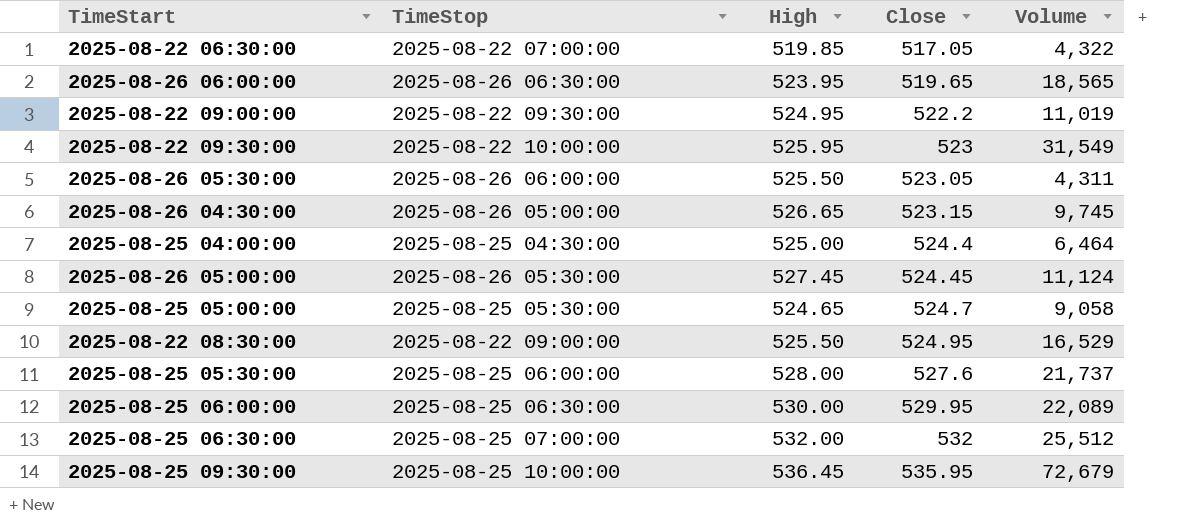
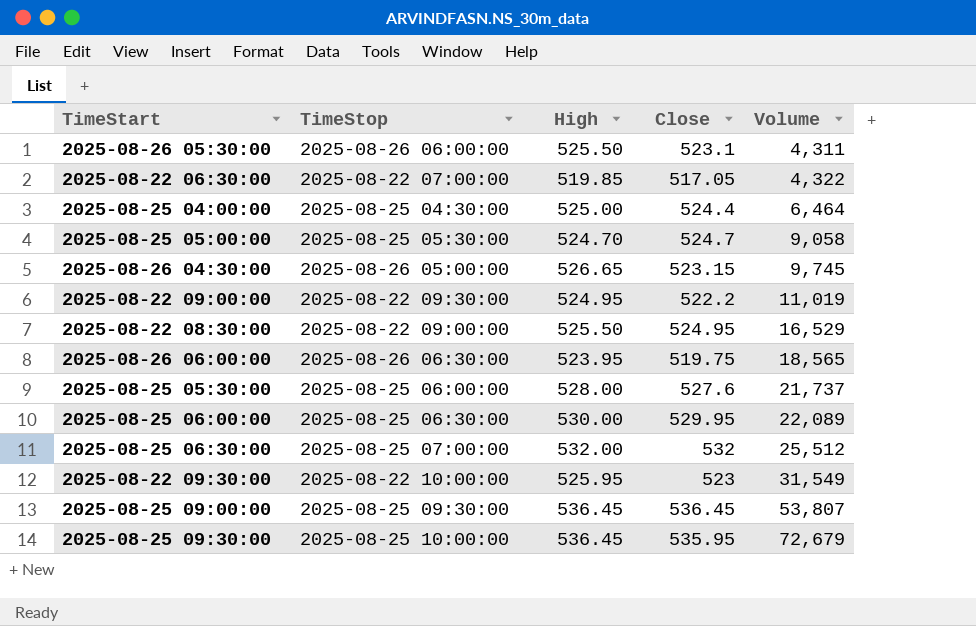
row order: Close ascending -> Volume ascending
row 2025-08-26 05:00:00: 2025-08-26 05:30:00 | 527.45 | 524.45 | 11,124 -> none
2025-08-26 05:30:00 | Close: 523.05 -> 523.1
2025-08-25 05:00:00 | High: 524.65 -> 524.70
2025-08-26 06:00:00 | Close: 519.65 -> 519.75
row 2025-08-25 09:00:00: none -> 2025-08-25 09:30:00 | 536.45 | 536.45 | 53,807

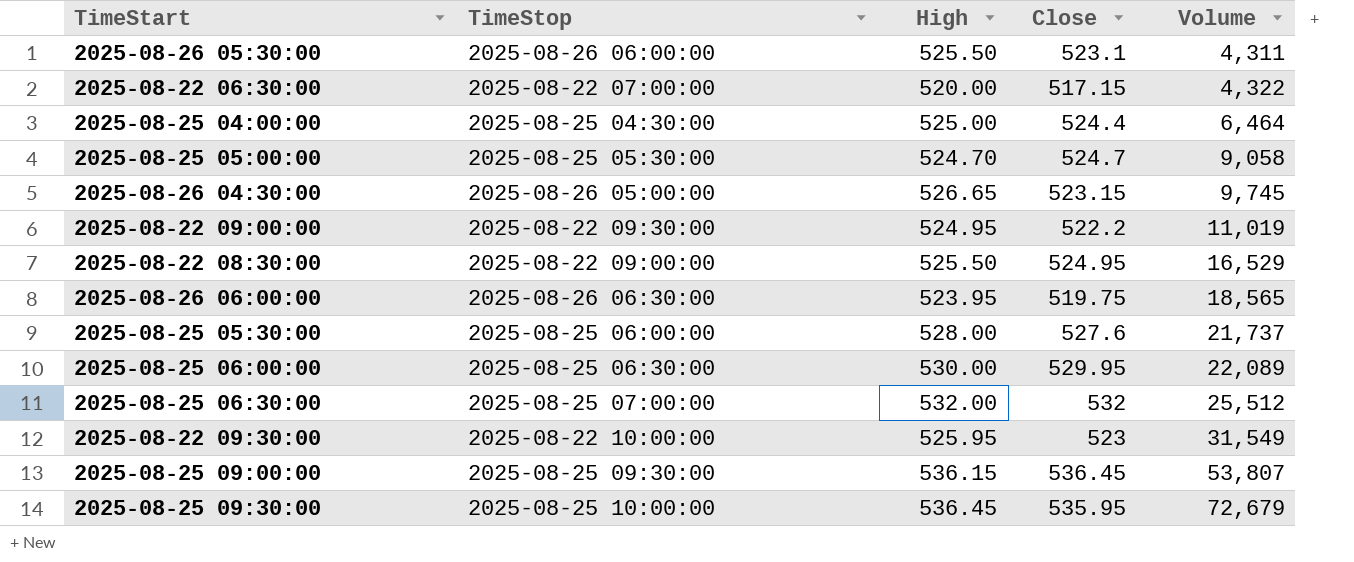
2025-08-22 06:30:00 | High: 519.85 -> 520.00
2025-08-22 06:30:00 | Close: 517.05 -> 517.15
2025-08-25 09:00:00 | High: 536.45 -> 536.15

